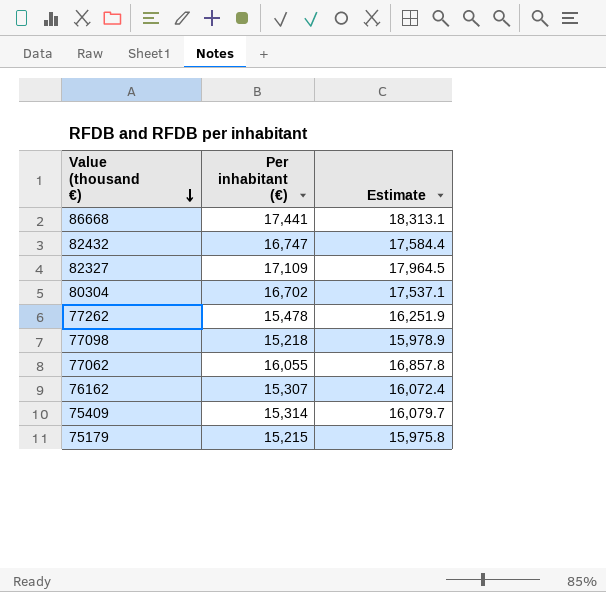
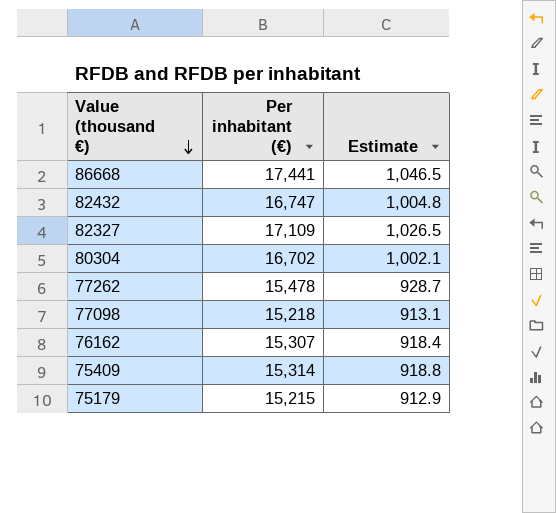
column Estimate | formula: [Per inhabitant (€)] * 1.05 -> [Per inhabitant (€)] * 0.06
row 77062: 16,055 | 16,857.8 -> none

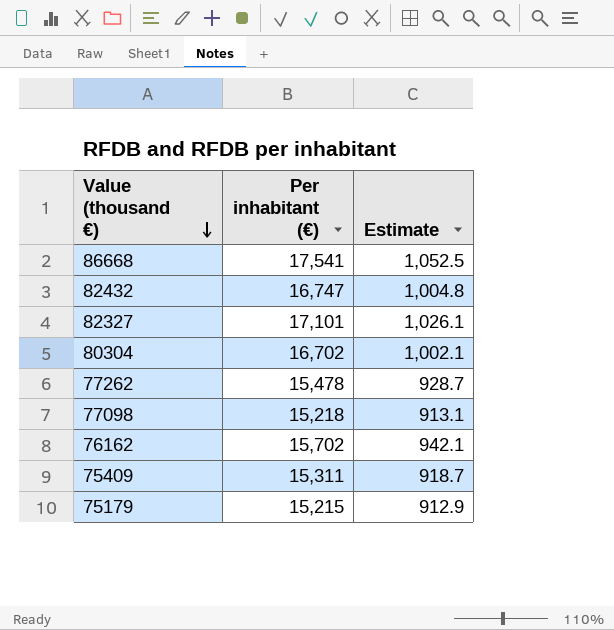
86668 | Per inhabitant (€): 17,441 -> 17,541
86668 | Estimate: 1,046.5 -> 1,052.5
82327 | Per inhabitant (€): 17,109 -> 17,101
82327 | Estimate: 1,026.5 -> 1,026.1
76162 | Per inhabitant (€): 15,307 -> 15,702
76162 | Estimate: 918.4 -> 942.1
75409 | Per inhabitant (€): 15,314 -> 15,311
75409 | Estimate: 918.8 -> 918.7

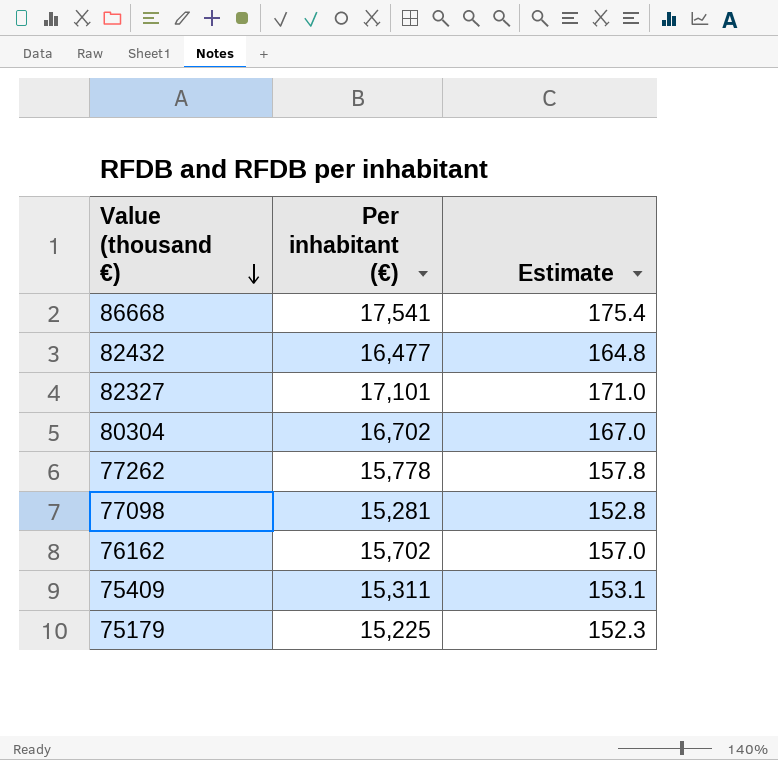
column Estimate | formula: [Per inhabitant (€)] * 0.06 -> [Per inhabitant (€)] * 0.01
82432 | Per inhabitant (€): 16,747 -> 16,477
77262 | Per inhabitant (€): 15,478 -> 15,778
77098 | Per inhabitant (€): 15,218 -> 15,281
75179 | Per inhabitant (€): 15,215 -> 15,225

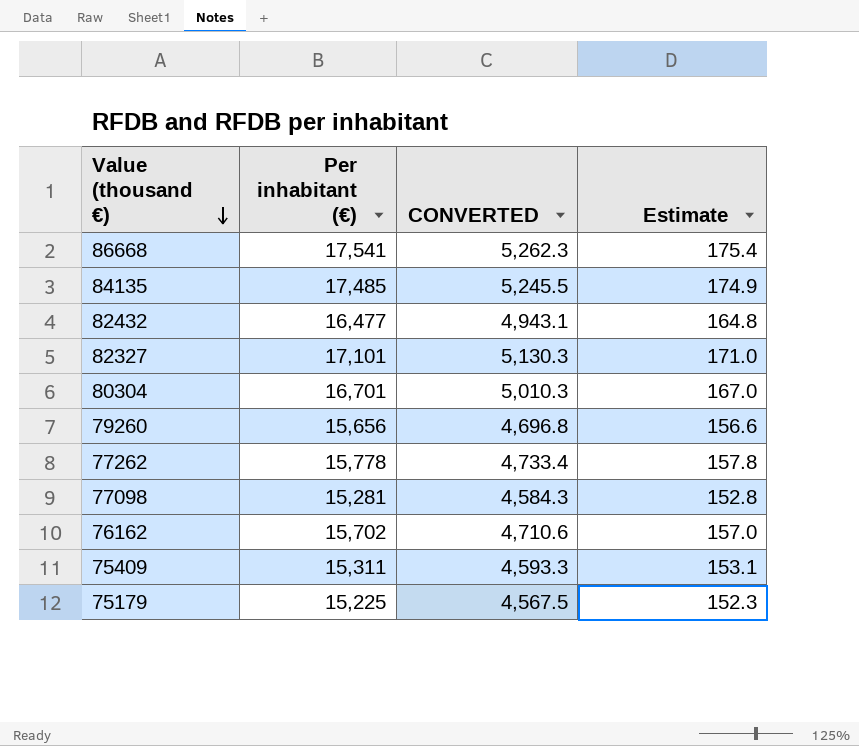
column CONVERTED | formula: none -> [Per inhabitant (€)] * 0.3
row 84135: none -> 17,485 | 5,245.5 | 174.9
80304 | Per inhabitant (€): 16,702 -> 16,701
row 79260: none -> 15,656 | 4,696.8 | 156.6

